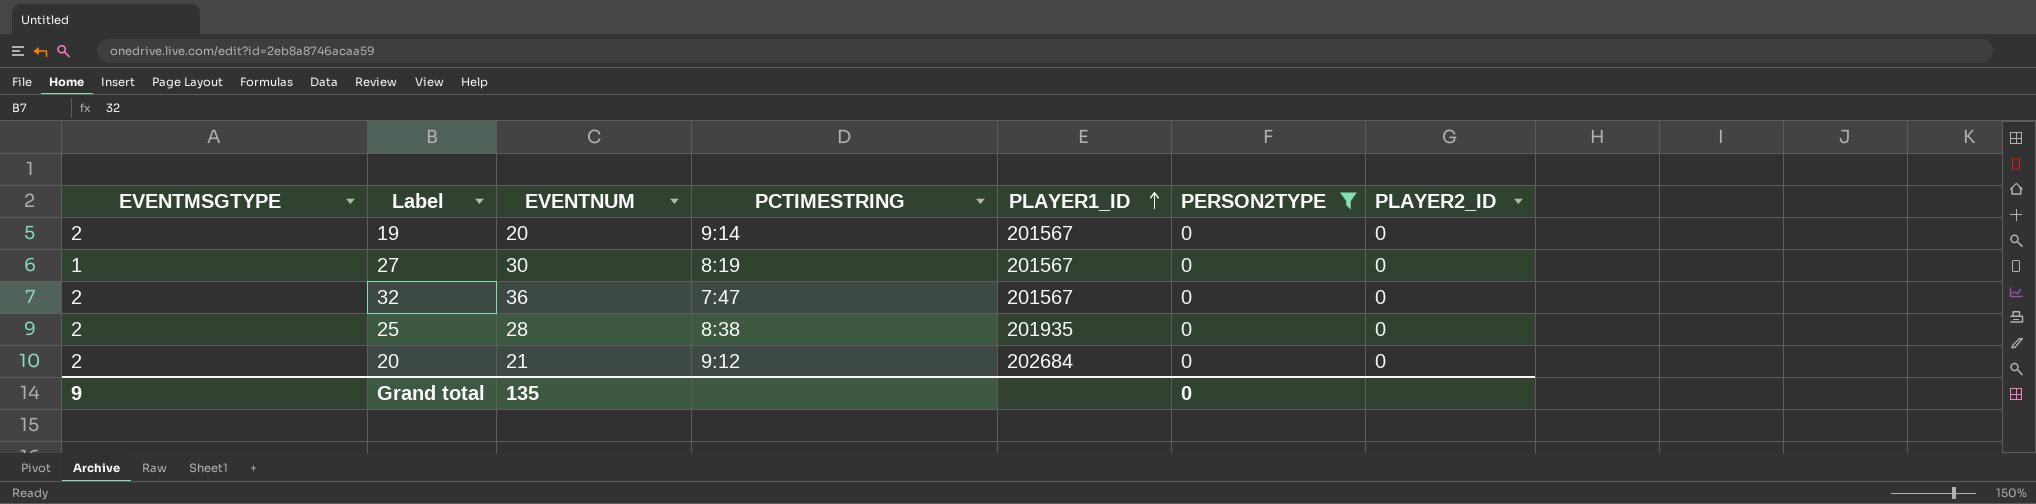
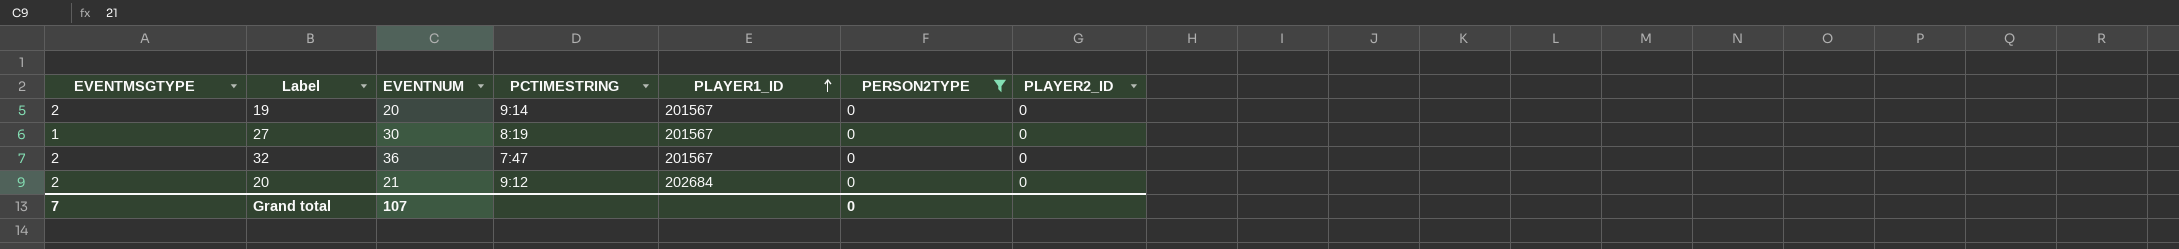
row 25: 2 | 28 | 8:38 | 201935 | 0 | 0 -> none
Grand total | EVENTMSGTYPE: 9 -> 7
Grand total | EVENTNUM: 135 -> 107

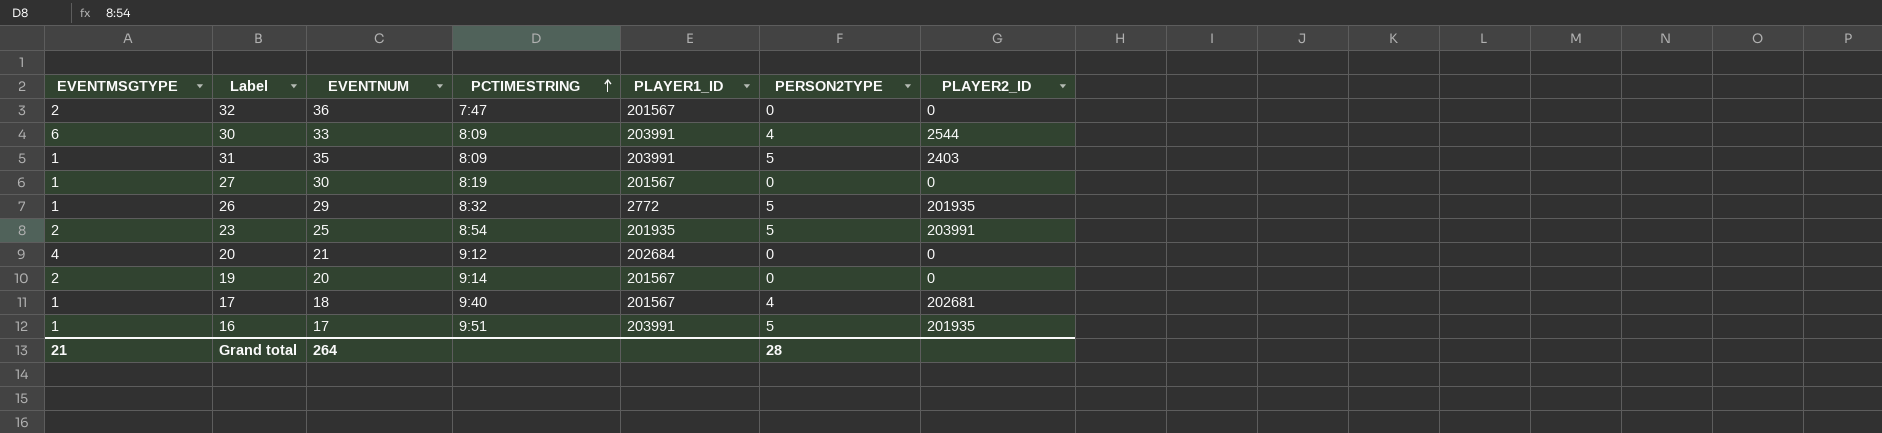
filter: PERSON2TYPE = 0 -> none
row order: PLAYER1_ID ascending -> PCTIMESTRING ascending
20 | EVENTMSGTYPE: 2 -> 4
Grand total | EVENTMSGTYPE: 7 -> 21
Grand total | EVENTNUM: 107 -> 264
Grand total | PERSON2TYPE: 0 -> 28

